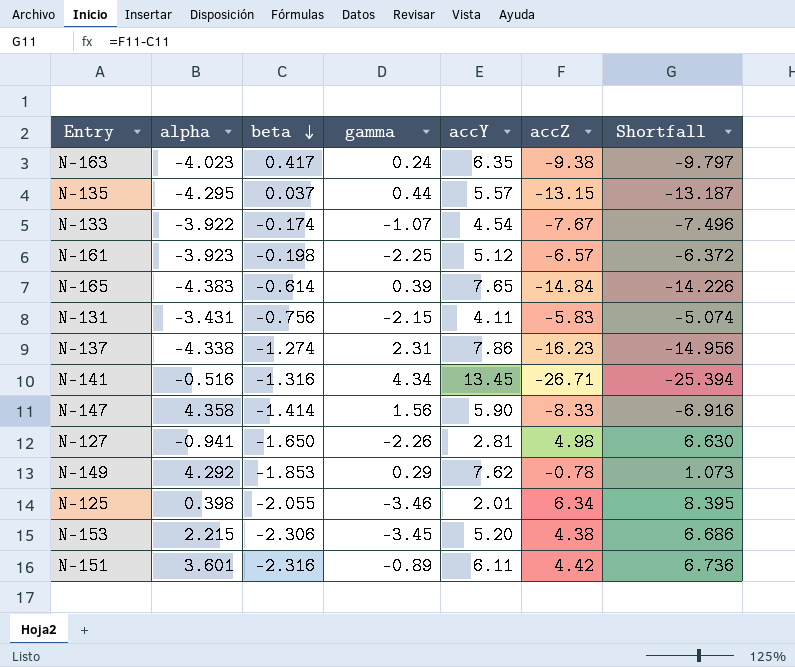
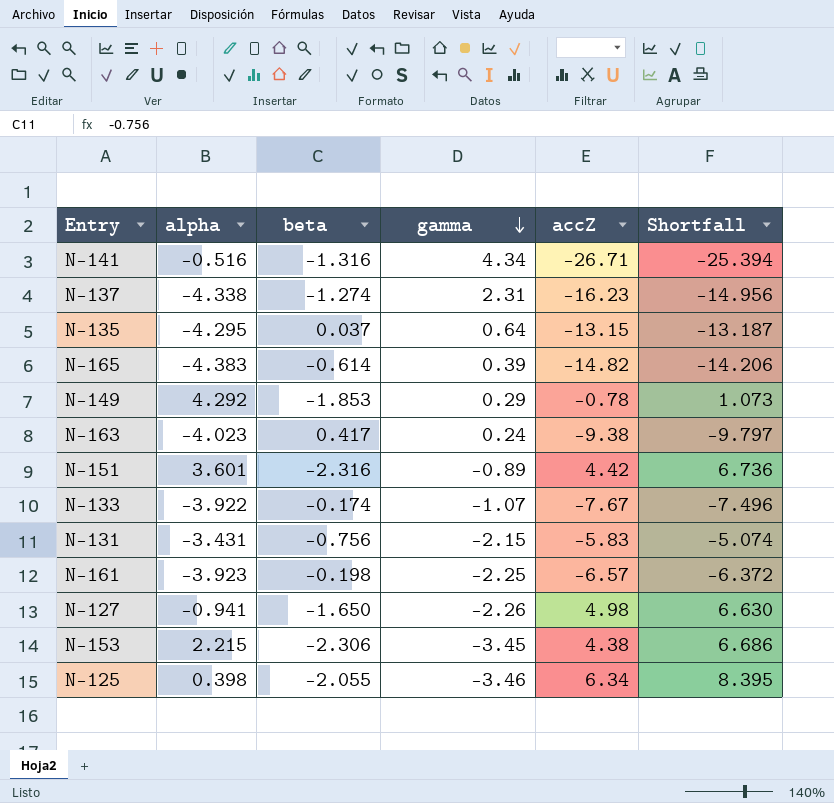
row order: beta descending -> gamma descending
column accY | position: 5 -> none
row N-147: 4.358 | -1.414 | 1.56 | 5.90 | -8.33 | -6.916 -> none
N-135 | gamma: 0.44 -> 0.64
N-165 | accZ: -14.84 -> -14.82
N-165 | Shortfall: -14.226 -> -14.206

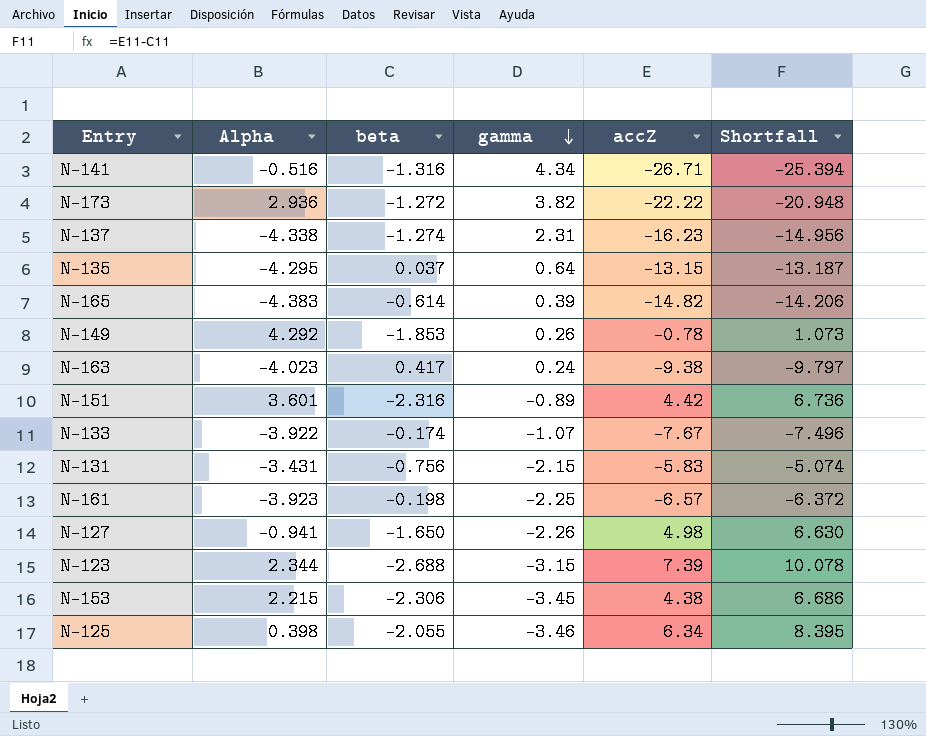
column name: alpha -> Alpha
row N-173: none -> 2.936 | -1.272 | 3.82 | -22.22 | -20.948
N-149 | gamma: 0.29 -> 0.26
row N-123: none -> 2.344 | -2.688 | -3.15 | 7.39 | 10.078

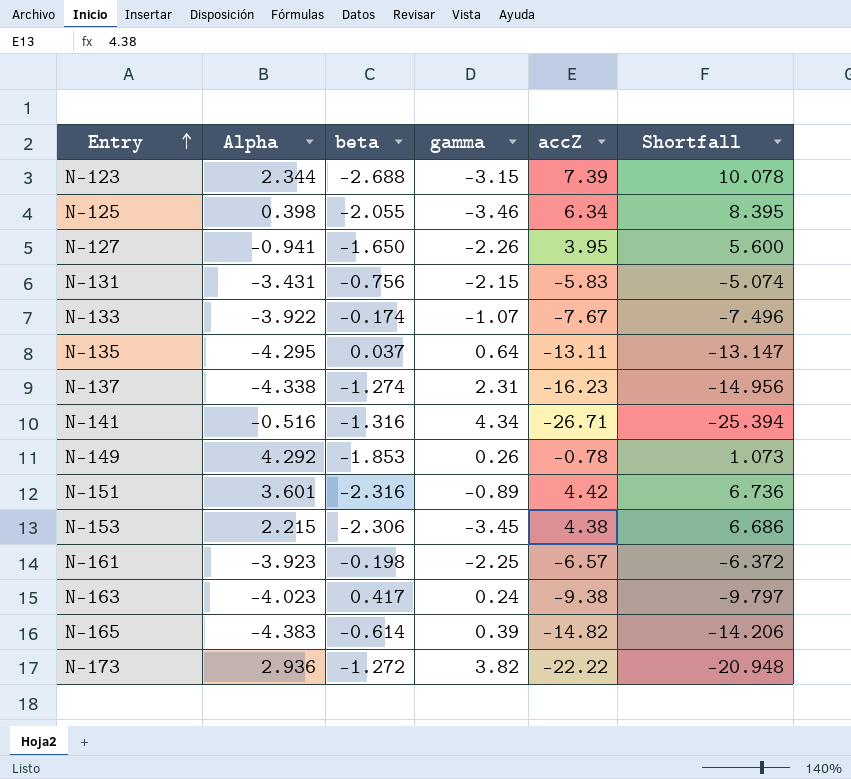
row order: gamma descending -> Entry ascending
N-127 | accZ: 4.98 -> 3.95
N-127 | Shortfall: 6.630 -> 5.600
N-135 | accZ: -13.15 -> -13.11
N-135 | Shortfall: -13.187 -> -13.147

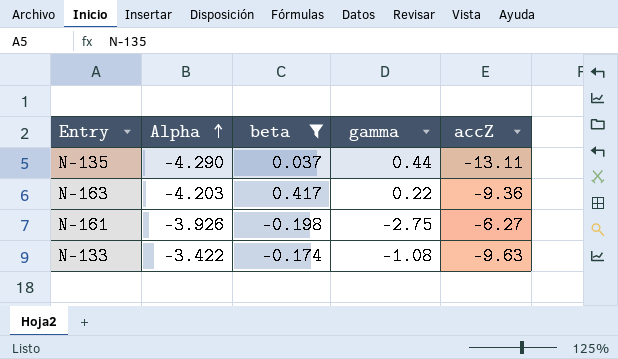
filter: none -> beta >= -0.198
row order: Entry ascending -> Alpha ascending
column Shortfall | formula: [accZ] - [beta] -> none
N-135 | Alpha: -4.295 -> -4.290
N-135 | gamma: 0.64 -> 0.44
N-163 | Alpha: -4.023 -> -4.203
N-163 | gamma: 0.24 -> 0.22
N-163 | accZ: -9.38 -> -9.36
N-161 | Alpha: -3.923 -> -3.926
N-161 | gamma: -2.25 -> -2.75
N-161 | accZ: -6.57 -> -6.27
N-133 | Alpha: -3.922 -> -3.422
N-133 | gamma: -1.07 -> -1.08
N-133 | accZ: -7.67 -> -9.63

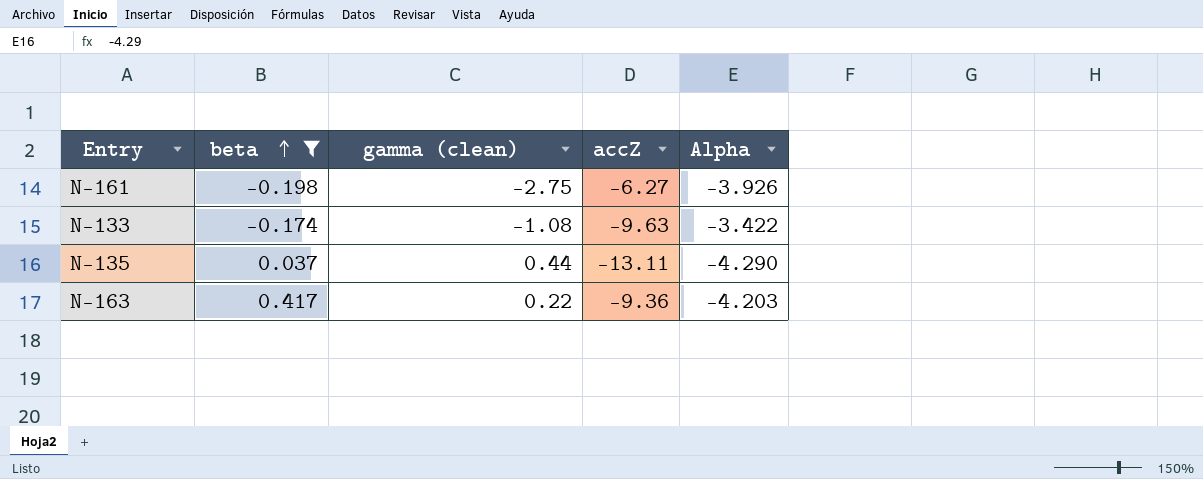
row order: Alpha ascending -> beta ascending
column name: gamma -> gamma (clean)
column Alpha | position: 2 -> 5

